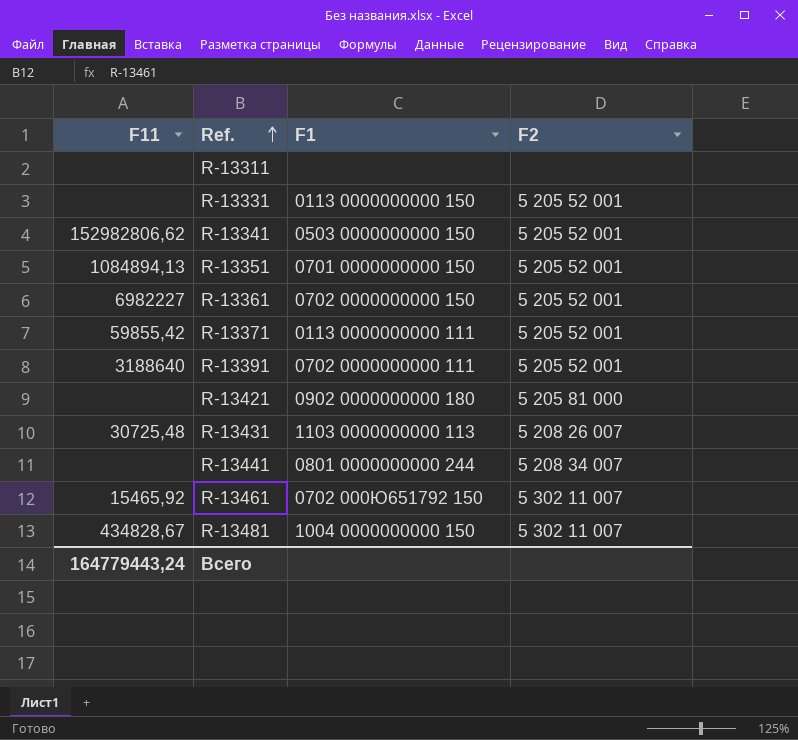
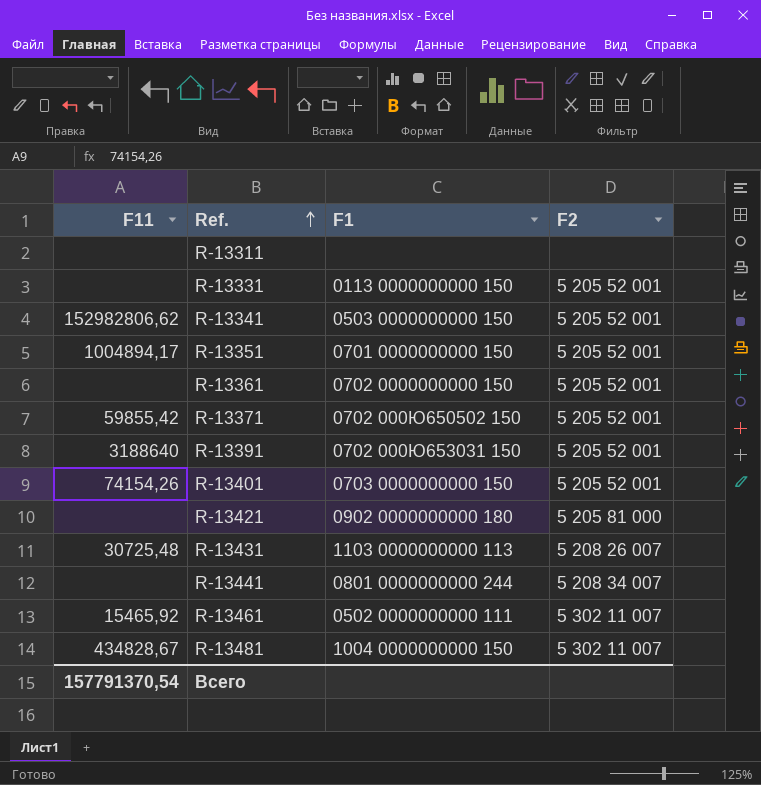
R-13351 | F11: 1084894,13 -> 1004894,17
R-13361 | F11: 6982227 -> none
R-13371 | F1: 0113 0000000000 111 -> 0702 000Ю650502 150
R-13391 | F1: 0702 0000000000 111 -> 0702 000Ю653031 150
row R-13401: none -> 74154,26 | 0703 0000000000 150 | 5 205 52 001
R-13461 | F1: 0702 000Ю651792 150 -> 0502 0000000000 111
Всего | F11: 164779443,24 -> 157791370,54

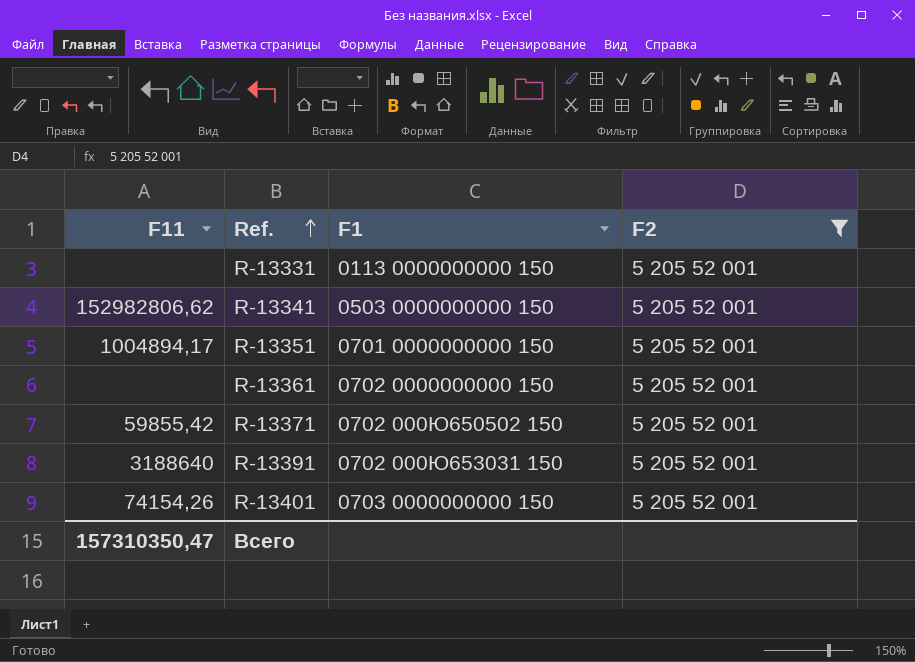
filter: none -> F2 = 5 205 52 001
Всего | F11: 157791370,54 -> 157310350,47

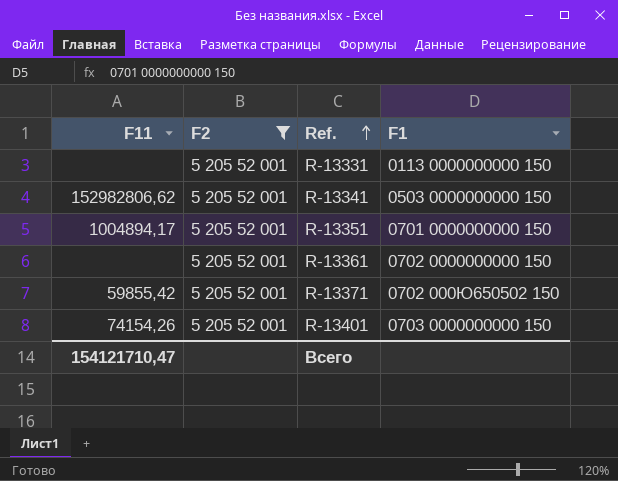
column F2 | position: 4 -> 2
row R-13391: 3188640 | 0702 000Ю653031 150 | 5 205 52 001 -> none
Всего | F11: 157310350,47 -> 154121710,47

